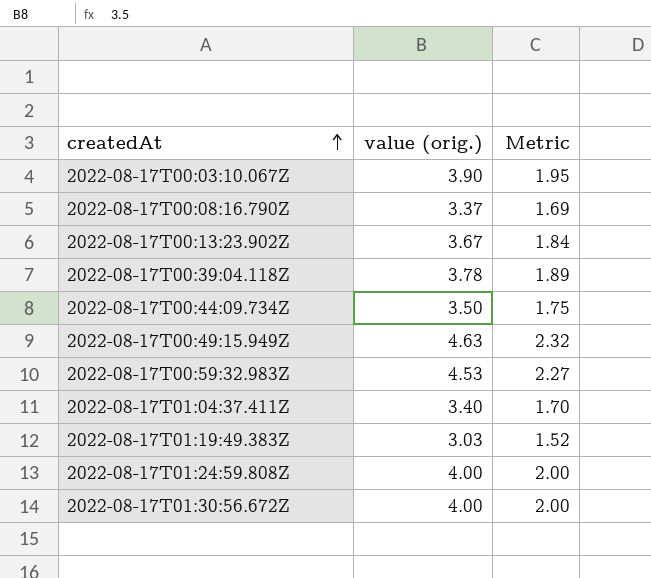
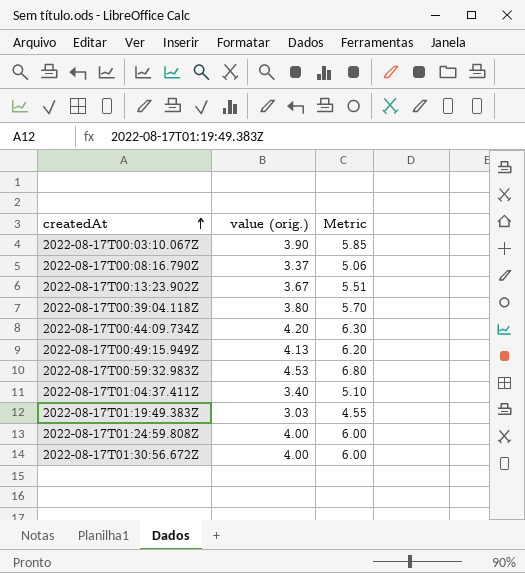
column Metric | formula: [value (orig.)] * 0.5 -> [value (orig.)] * 1.5
2022-08-17T00:39:04.118Z | value (orig.): 3.78 -> 3.80
2022-08-17T00:44:09.734Z | value (orig.): 3.50 -> 4.20
2022-08-17T00:49:15.949Z | value (orig.): 4.63 -> 4.13

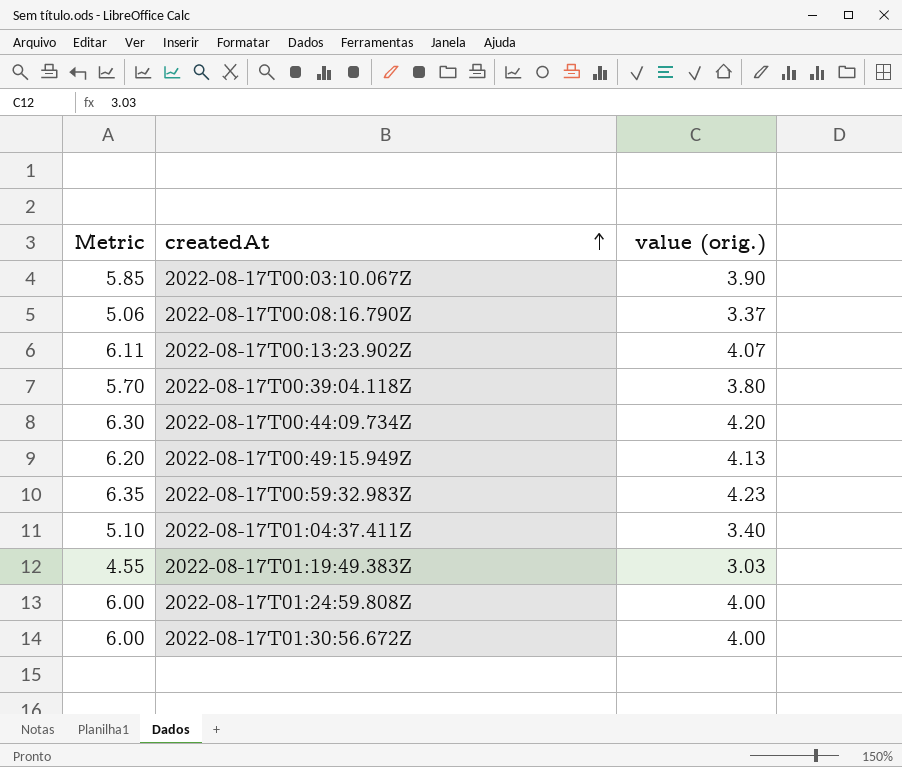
column Metric | position: 3 -> 1
2022-08-17T00:13:23.902Z | Metric: 5.51 -> 6.11
2022-08-17T00:13:23.902Z | value (orig.): 3.67 -> 4.07
2022-08-17T00:59:32.983Z | Metric: 6.80 -> 6.35
2022-08-17T00:59:32.983Z | value (orig.): 4.53 -> 4.23

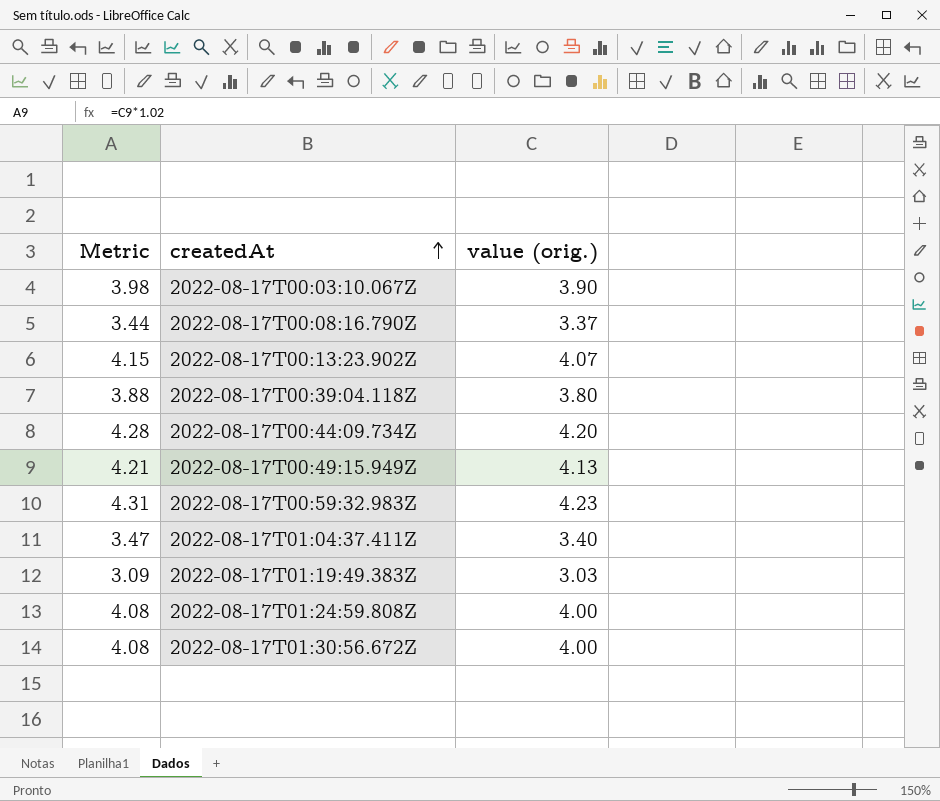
column Metric | formula: [value (orig.)] * 1.5 -> [value (orig.)] * 1.02

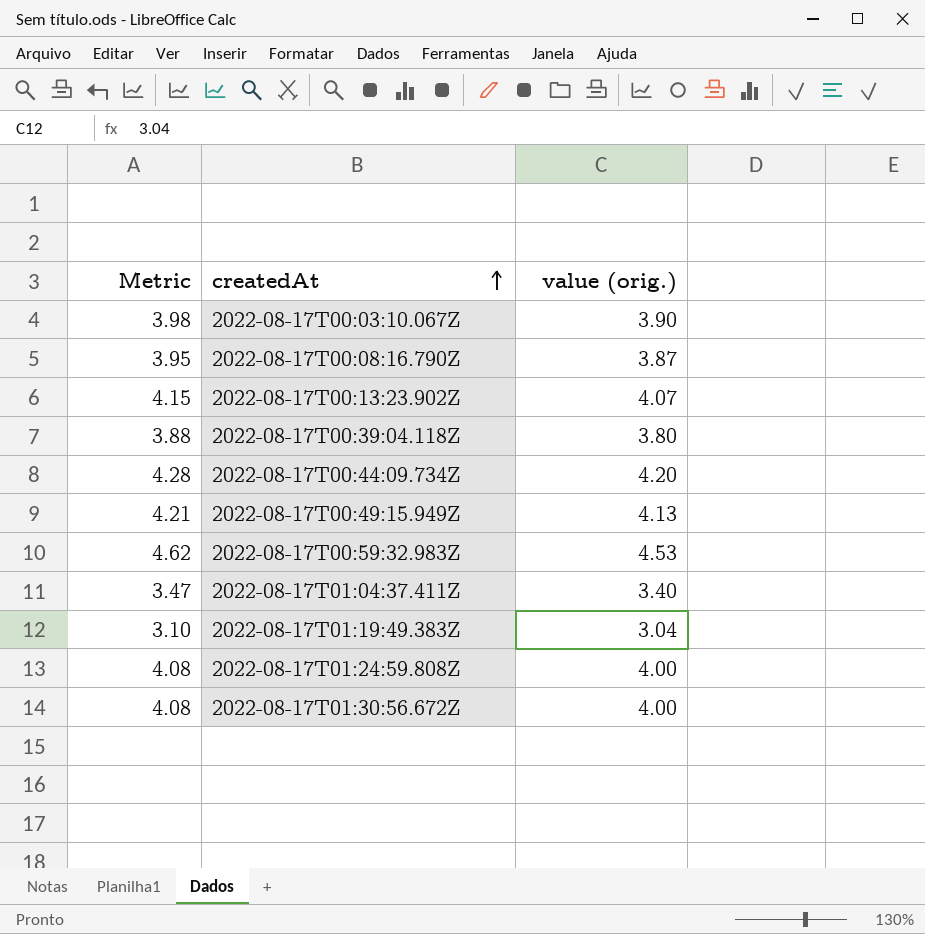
2022-08-17T00:08:16.790Z | Metric: 3.44 -> 3.95
2022-08-17T00:08:16.790Z | value (orig.): 3.37 -> 3.87
2022-08-17T00:59:32.983Z | Metric: 4.31 -> 4.62
2022-08-17T00:59:32.983Z | value (orig.): 4.23 -> 4.53
2022-08-17T01:19:49.383Z | Metric: 3.09 -> 3.10
2022-08-17T01:19:49.383Z | value (orig.): 3.03 -> 3.04

